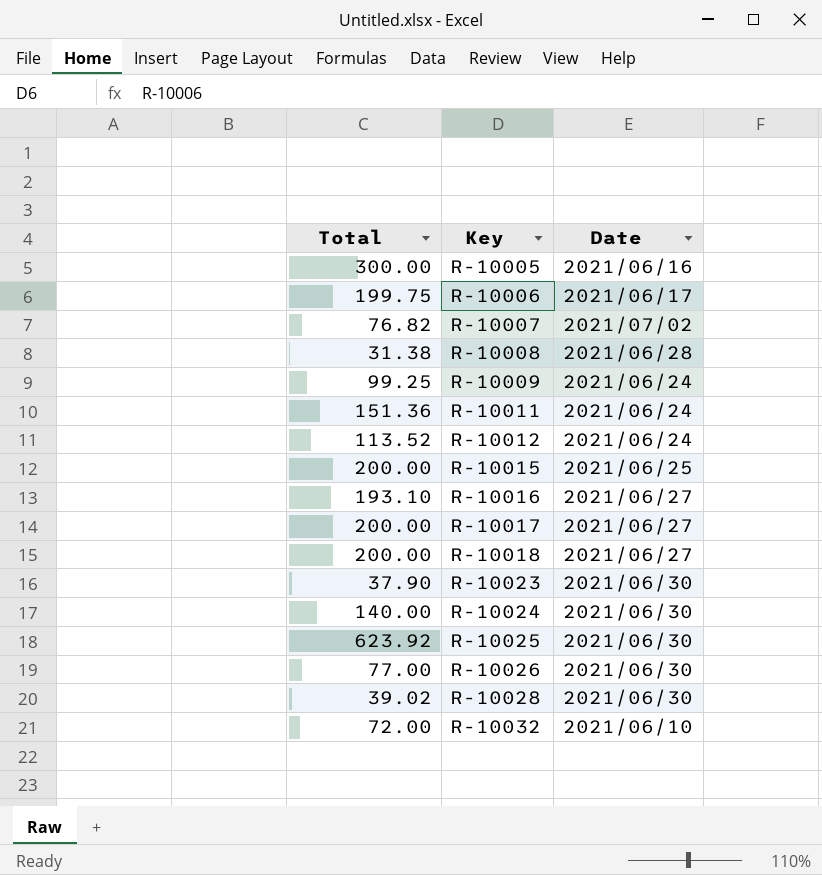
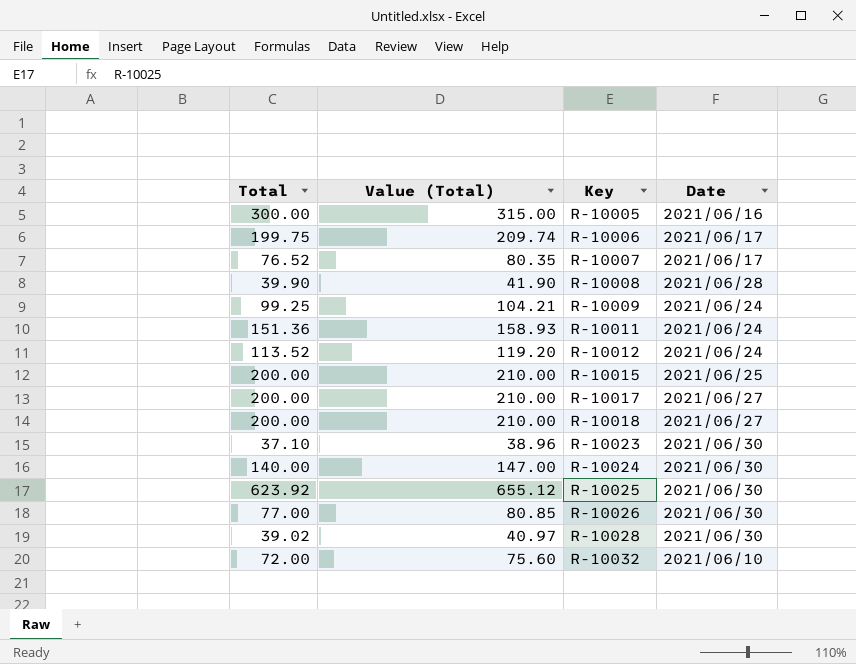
column Value (Total) | formula: none -> [Total] * 1.05
row R-10016: 193.10 | 2021/06/27 -> none
R-10007 | Total: 76.82 -> 76.52
R-10007 | Date: 2021/07/02 -> 2021/06/17
R-10008 | Total: 31.38 -> 39.90
R-10023 | Total: 37.90 -> 37.10

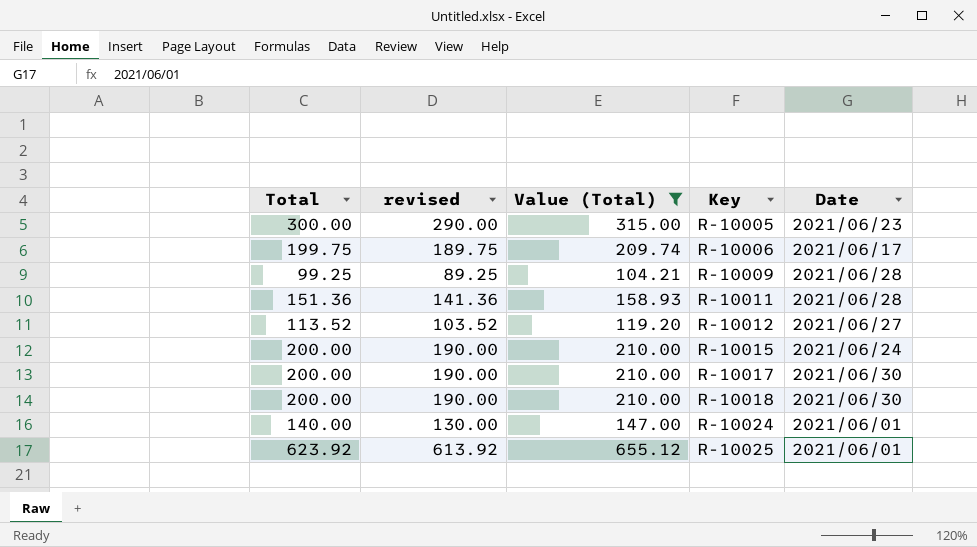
filter: none -> Value (Total) >= 104.21
column revised | formula: none -> [Total] - 10
R-10005 | Date: 2021/06/16 -> 2021/06/23
R-10009 | Date: 2021/06/24 -> 2021/06/28
R-10011 | Date: 2021/06/24 -> 2021/06/28
R-10012 | Date: 2021/06/24 -> 2021/06/27
R-10015 | Date: 2021/06/25 -> 2021/06/24
R-10017 | Date: 2021/06/27 -> 2021/06/30
R-10018 | Date: 2021/06/27 -> 2021/06/30
R-10024 | Date: 2021/06/30 -> 2021/06/01
R-10025 | Date: 2021/06/30 -> 2021/06/01

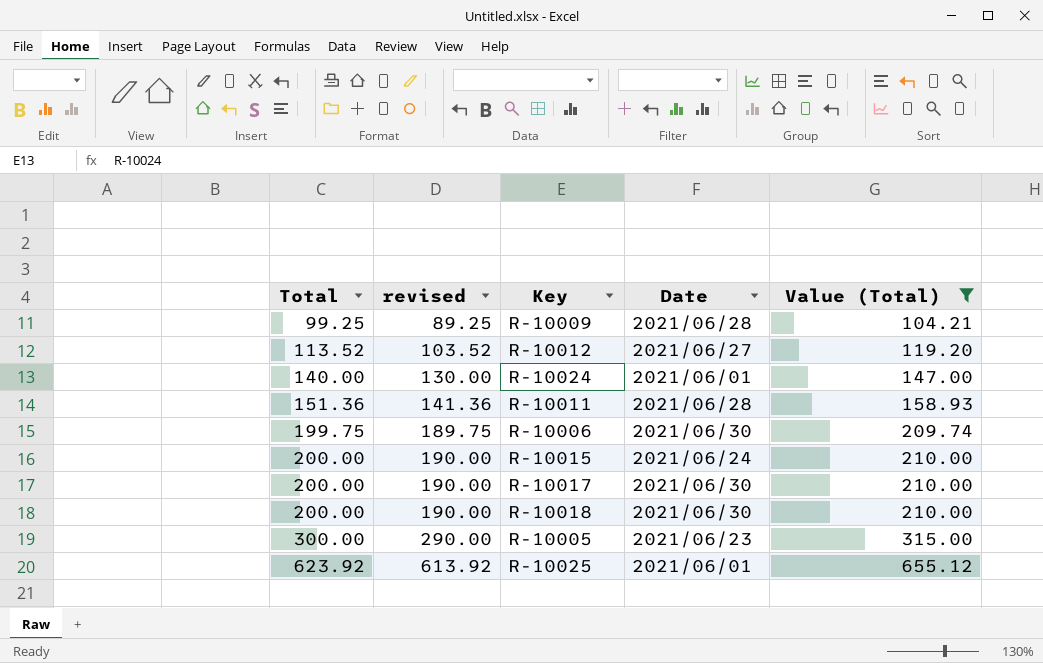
row order: Key ascending -> Total ascending
column Value (Total) | position: 3 -> 5
R-10006 | Date: 2021/06/17 -> 2021/06/30

